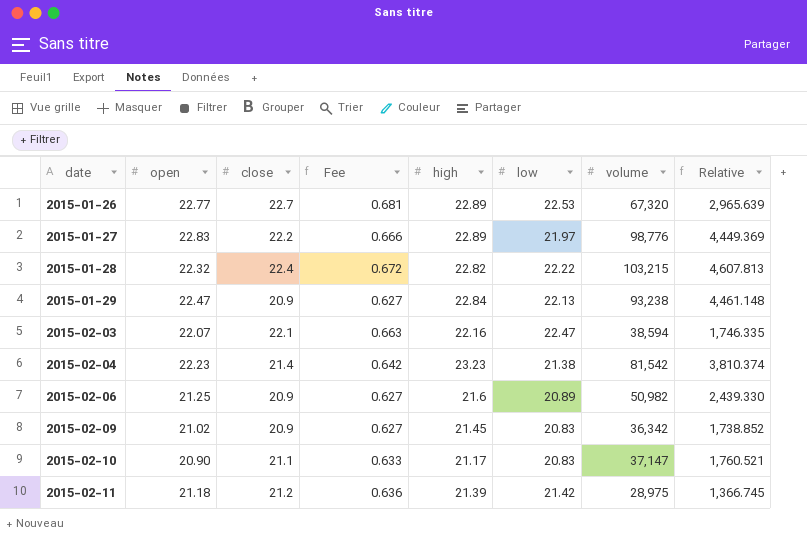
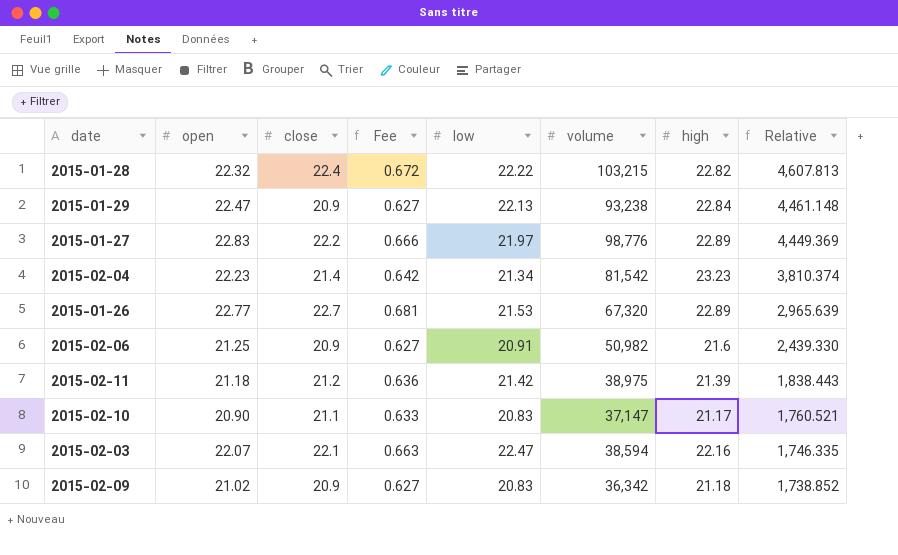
row order: date ascending -> Relative descending
column high | position: 5 -> 7
2015-02-04 | low: 21.38 -> 21.34
2015-01-26 | low: 22.53 -> 21.53
2015-02-06 | low: 20.89 -> 20.91
2015-02-11 | volume: 28,975 -> 38,975
2015-02-11 | Relative: 1,366.745 -> 1,838.443
2015-02-09 | high: 21.45 -> 21.18

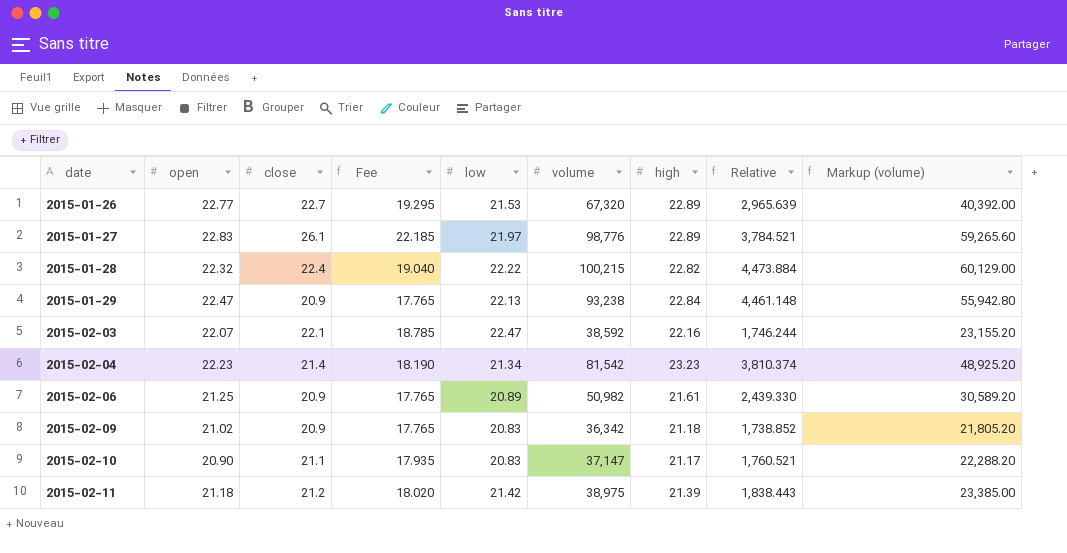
row order: Relative descending -> date ascending
column Fee | formula: [close] * 0.03 -> [close] * 0.85
column Markup (volume) | formula: none -> [volume] * 0.6
2015-01-27 | close: 22.2 -> 26.1
2015-01-27 | Relative: 4,449.369 -> 3,784.521
2015-01-28 | volume: 103,215 -> 100,215
2015-01-28 | Relative: 4,607.813 -> 4,473.884
2015-02-03 | volume: 38,594 -> 38,592
2015-02-03 | Relative: 1,746.335 -> 1,746.244
2015-02-06 | low: 20.91 -> 20.89
2015-02-06 | high: 21.6 -> 21.61

